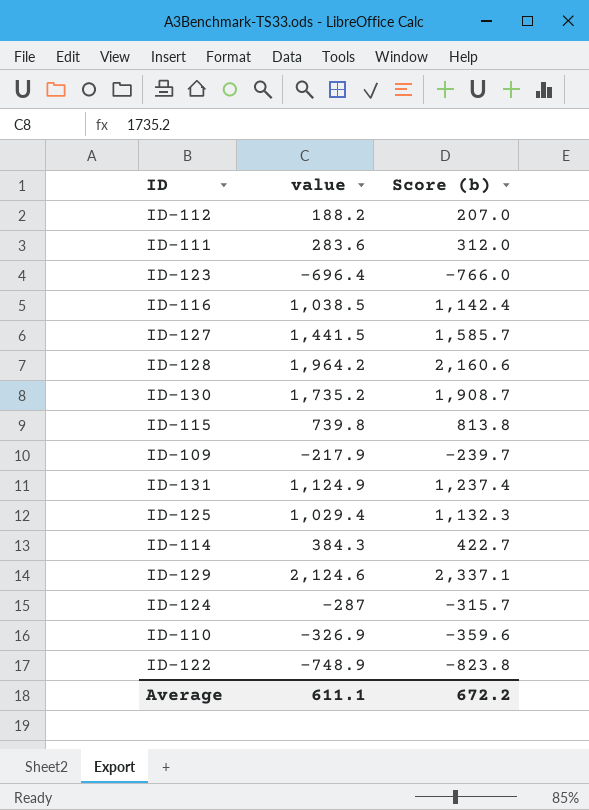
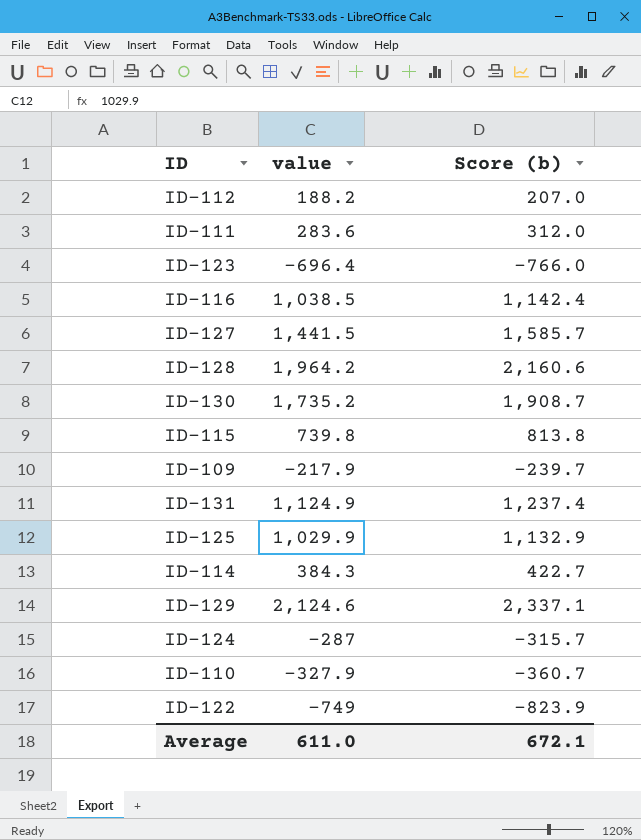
ID-125 | value: 1,029.4 -> 1,029.9
ID-125 | Score (b): 1,132.3 -> 1,132.9
ID-110 | value: -326.9 -> -327.9
ID-110 | Score (b): -359.6 -> -360.7
ID-122 | value: -748.9 -> -749
ID-122 | Score (b): -823.8 -> -823.9
Average | value: 611.1 -> 611.0
Average | Score (b): 672.2 -> 672.1

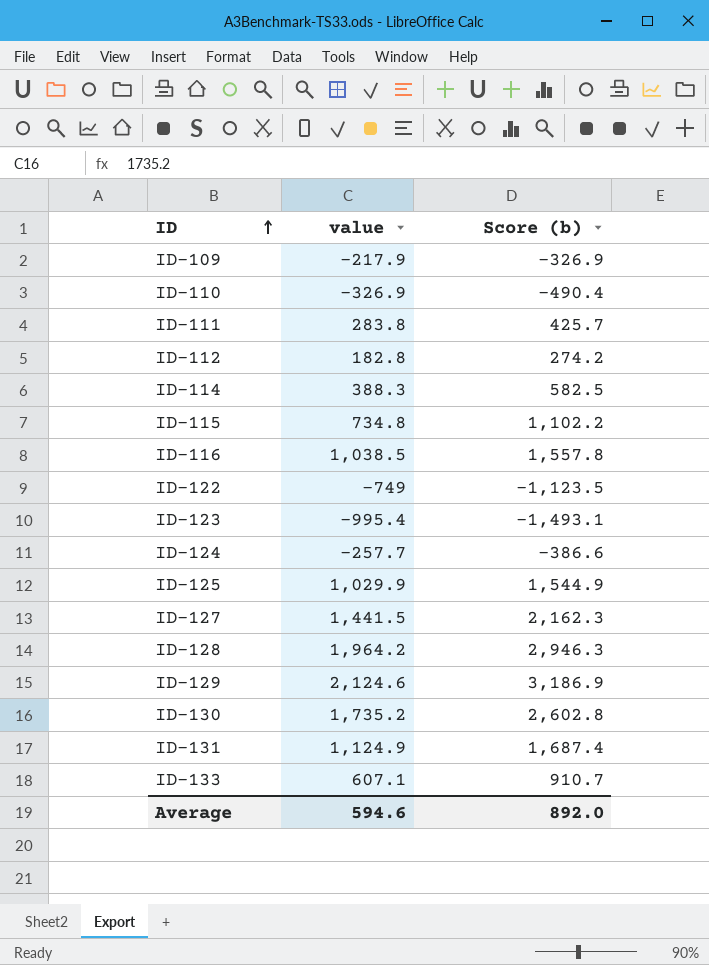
row order: none -> ID ascending
column Score (b) | formula: [value] * 1.1 -> [value] * 1.5
ID-110 | value: -327.9 -> -326.9
ID-111 | value: 283.6 -> 283.8
ID-112 | value: 188.2 -> 182.8
ID-114 | value: 384.3 -> 388.3
ID-115 | value: 739.8 -> 734.8
ID-123 | value: -696.4 -> -995.4
ID-124 | value: -287 -> -257.7
row ID-133: none -> 607.1 | 910.7
Average | value: 611.0 -> 594.6
Average | Score (b): 672.1 -> 892.0

